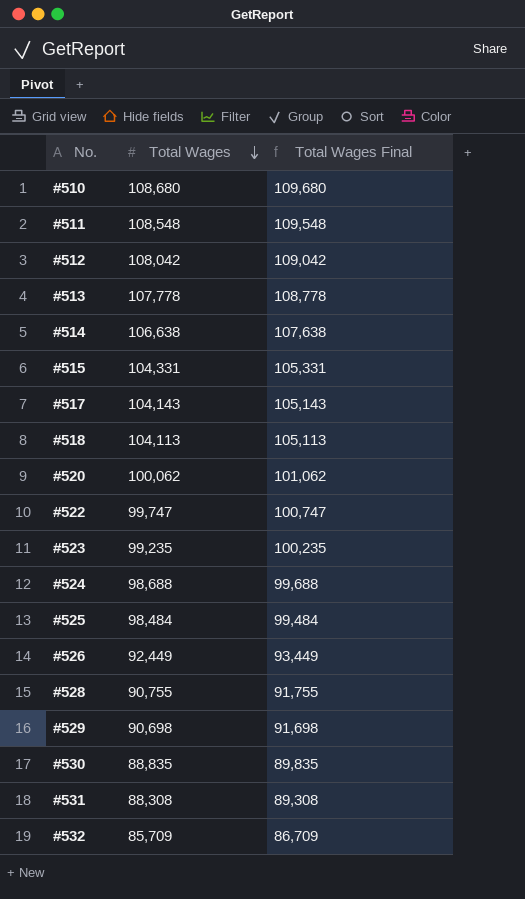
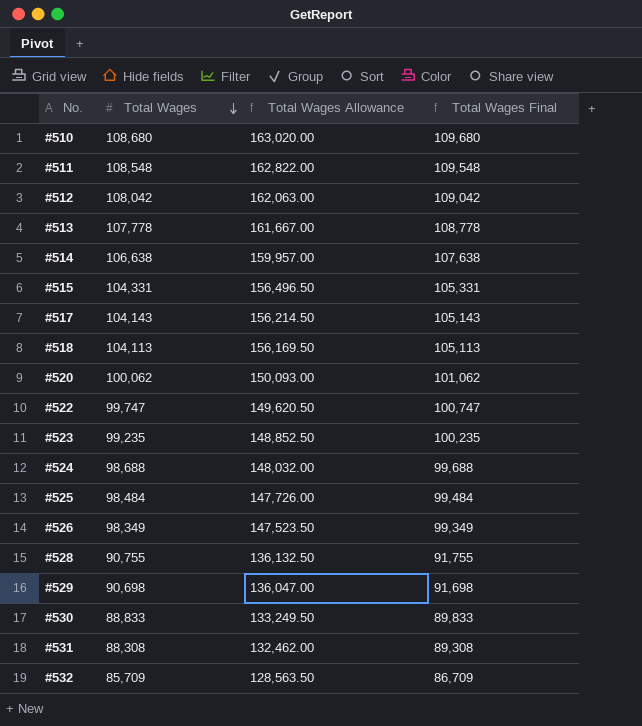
column Total Wages Allowance | formula: none -> [Total Wages] * 1.5
#526 | Total Wages: 92,449 -> 98,349
#526 | Total Wages Final: 93,449 -> 99,349
#530 | Total Wages: 88,835 -> 88,833
#530 | Total Wages Final: 89,835 -> 89,833

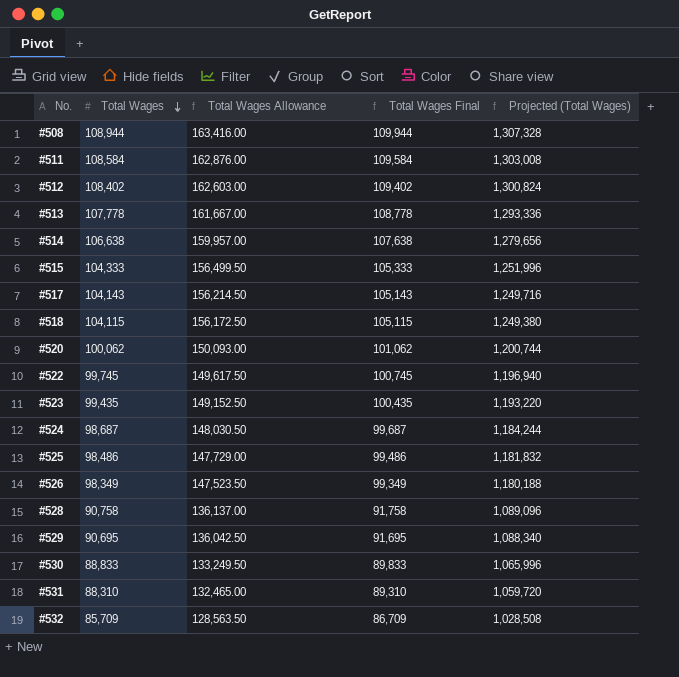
column Projected (Total Wages) | formula: none -> [Total Wages] * 12
row #510: 108,680 | 163,020.00 | 109,680 -> none
row #508: none -> 108,944 | 163,416.00 | 109,944 | 1,307,328
#511 | Total Wages: 108,548 -> 108,584
#511 | Total Wages Allowance: 162,822.00 -> 162,876.00
#511 | Total Wages Final: 109,548 -> 109,584
#512 | Total Wages: 108,042 -> 108,402
#512 | Total Wages Allowance: 162,063.00 -> 162,603.00
#512 | Total Wages Final: 109,042 -> 109,402
#515 | Total Wages: 104,331 -> 104,333
#515 | Total Wages Allowance: 156,496.50 -> 156,499.50
#515 | Total Wages Final: 105,331 -> 105,333
#518 | Total Wages: 104,113 -> 104,115
#518 | Total Wages Allowance: 156,169.50 -> 156,172.50
#518 | Total Wages Final: 105,113 -> 105,115
#522 | Total Wages: 99,747 -> 99,745
#522 | Total Wages Allowance: 149,620.50 -> 149,617.50
#522 | Total Wages Final: 100,747 -> 100,745
#523 | Total Wages: 99,235 -> 99,435
#523 | Total Wages Allowance: 148,852.50 -> 149,152.50
#523 | Total Wages Final: 100,235 -> 100,435
#524 | Total Wages: 98,688 -> 98,687
#524 | Total Wages Allowance: 148,032.00 -> 148,030.50
#524 | Total Wages Final: 99,688 -> 99,687
#525 | Total Wages: 98,484 -> 98,486
#525 | Total Wages Allowance: 147,726.00 -> 147,729.00
#525 | Total Wages Final: 99,484 -> 99,486
#528 | Total Wages: 90,755 -> 90,758
#528 | Total Wages Allowance: 136,132.50 -> 136,137.00
#528 | Total Wages Final: 91,755 -> 91,758
#529 | Total Wages: 90,698 -> 90,695
#529 | Total Wages Allowance: 136,047.00 -> 136,042.50
#529 | Total Wages Final: 91,698 -> 91,695
#531 | Total Wages: 88,308 -> 88,310
#531 | Total Wages Allowance: 132,462.00 -> 132,465.00
#531 | Total Wages Final: 89,308 -> 89,310

